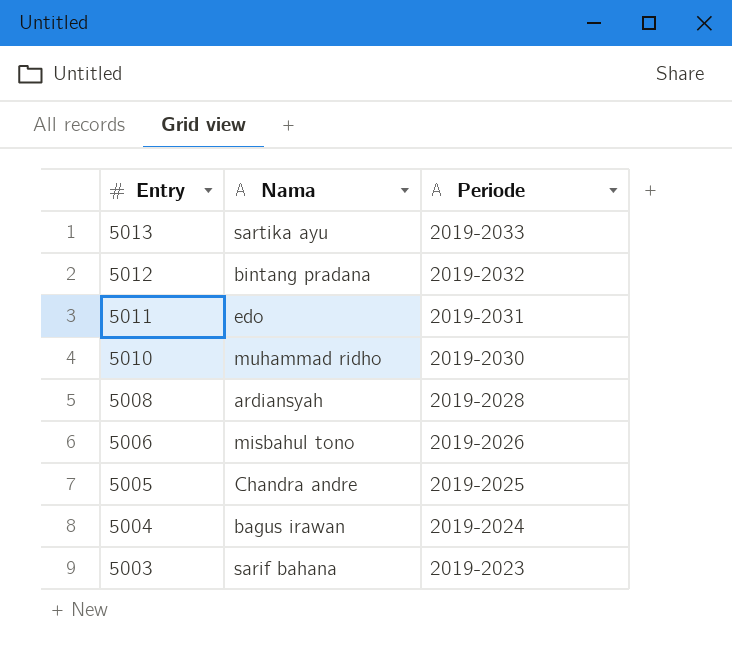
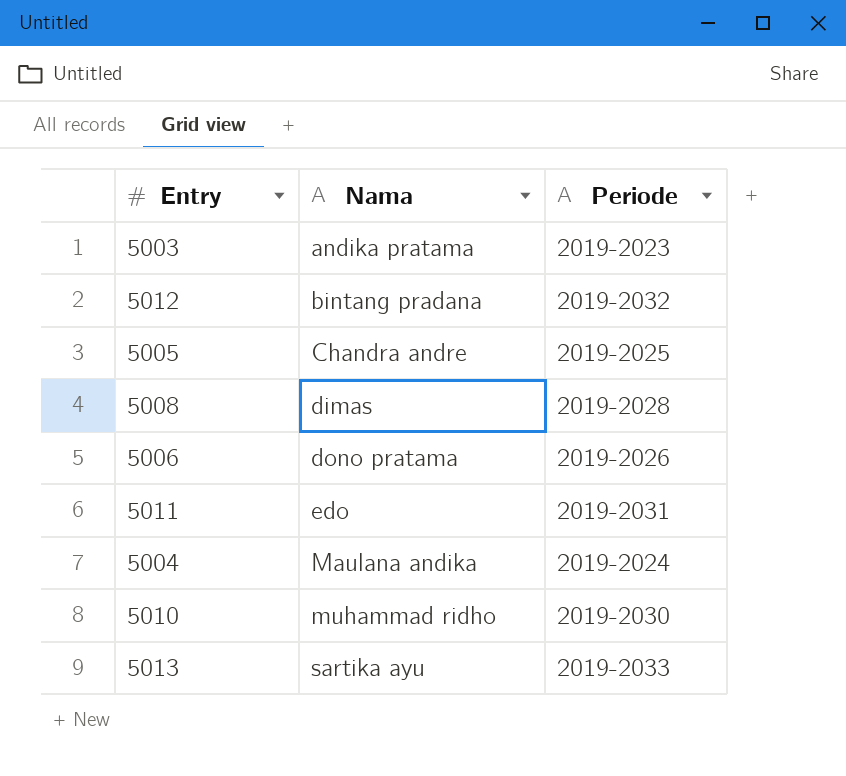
row order: Entry descending -> Nama ascending
5003 | Nama: sarif bahana -> andika pratama
5008 | Nama: ardiansyah -> dimas
5006 | Nama: misbahul tono -> dono pratama
5004 | Nama: bagus irawan -> Maulana andika

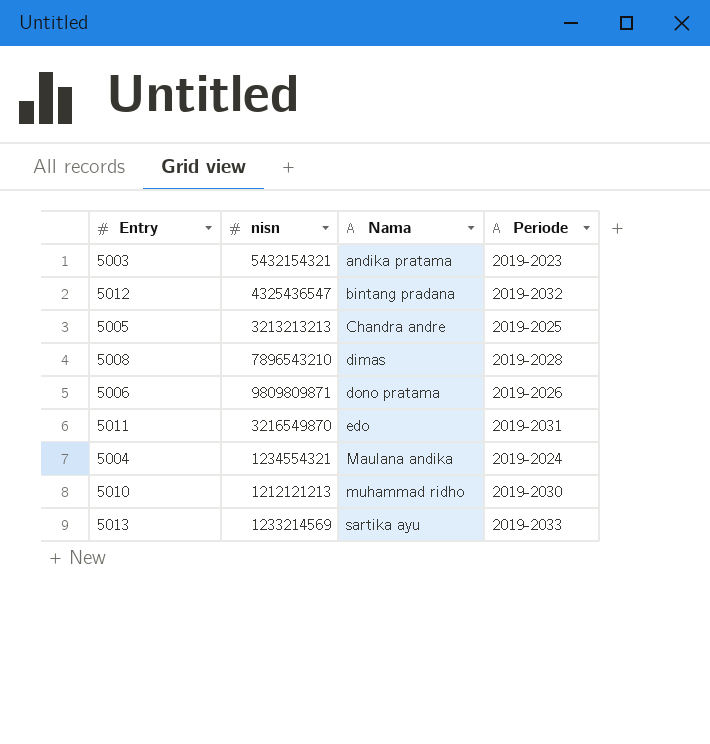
column nisn | position: none -> 2

